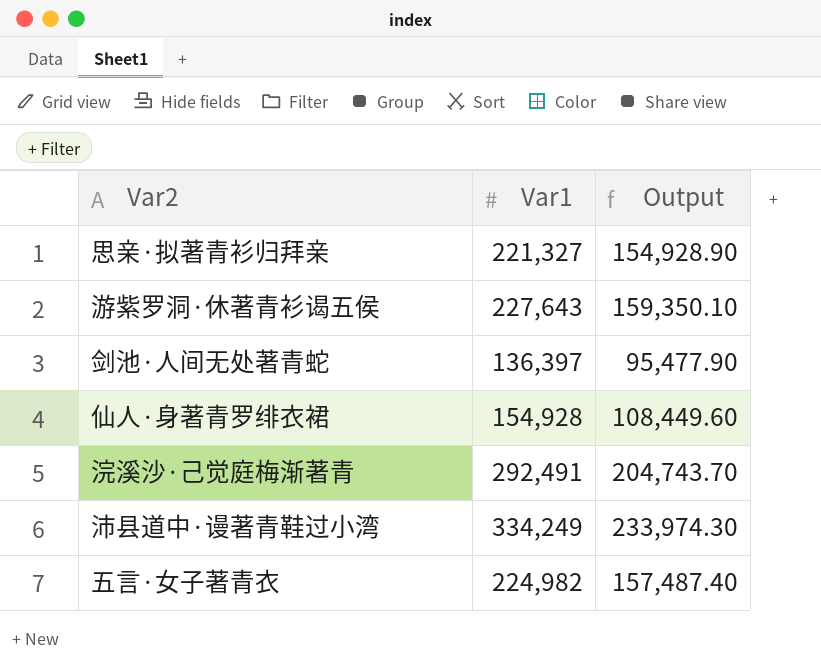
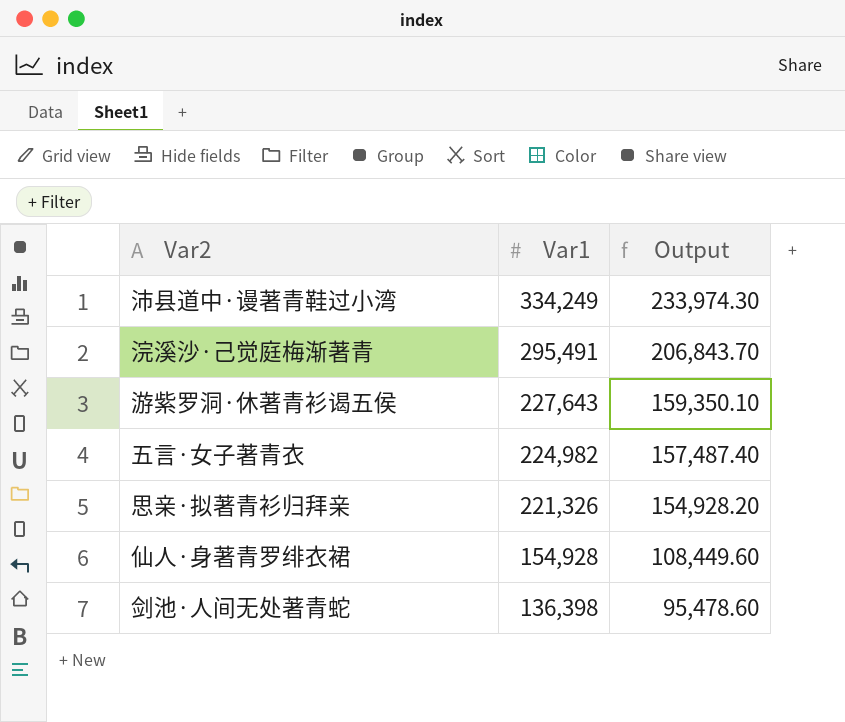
row order: none -> Var1 descending
浣溪沙·己觉庭梅渐著青 | Var1: 292,491 -> 295,491
浣溪沙·己觉庭梅渐著青 | Output: 204,743.70 -> 206,843.70
思亲·拟著青衫归拜亲 | Var1: 221,327 -> 221,326
思亲·拟著青衫归拜亲 | Output: 154,928.90 -> 154,928.20
剑池·人间无处著青蛇 | Var1: 136,397 -> 136,398
剑池·人间无处著青蛇 | Output: 95,477.90 -> 95,478.60

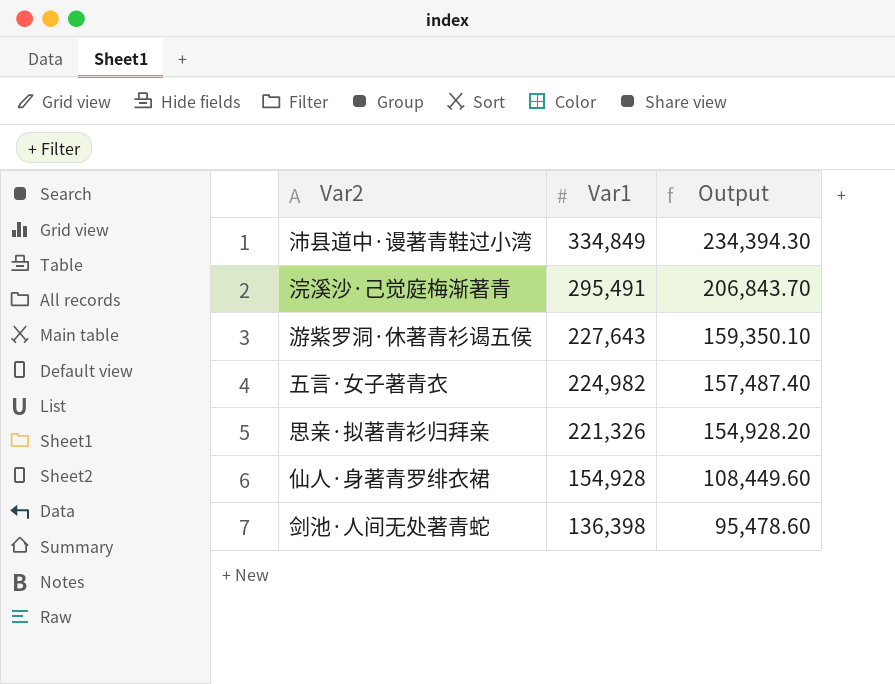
沛县道中·谩著青鞋过小湾 | Var1: 334,249 -> 334,849
沛县道中·谩著青鞋过小湾 | Output: 233,974.30 -> 234,394.30

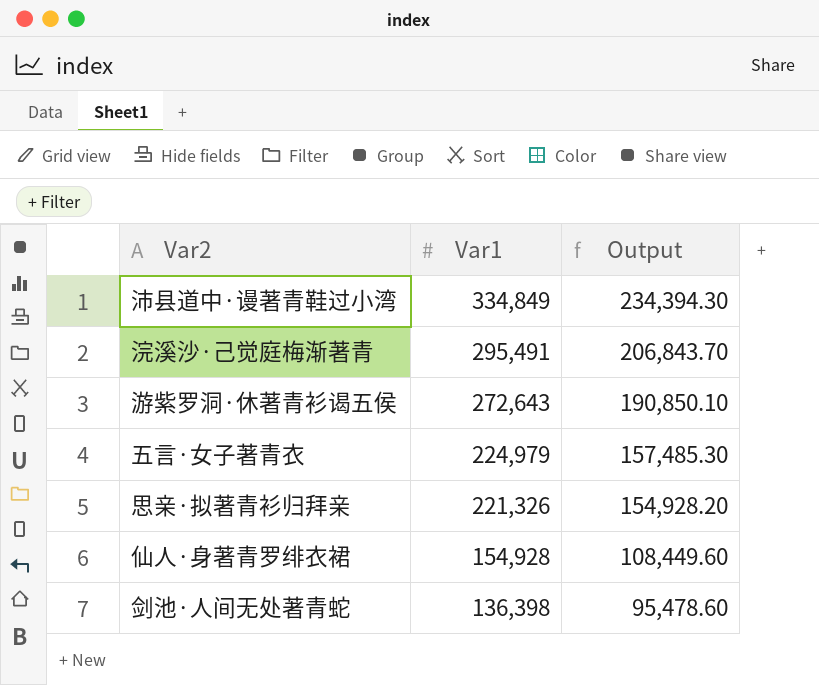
游紫罗洞·休著青衫谒五侯 | Var1: 227,643 -> 272,643
游紫罗洞·休著青衫谒五侯 | Output: 159,350.10 -> 190,850.10
五言·女子著青衣 | Var1: 224,982 -> 224,979
五言·女子著青衣 | Output: 157,487.40 -> 157,485.30

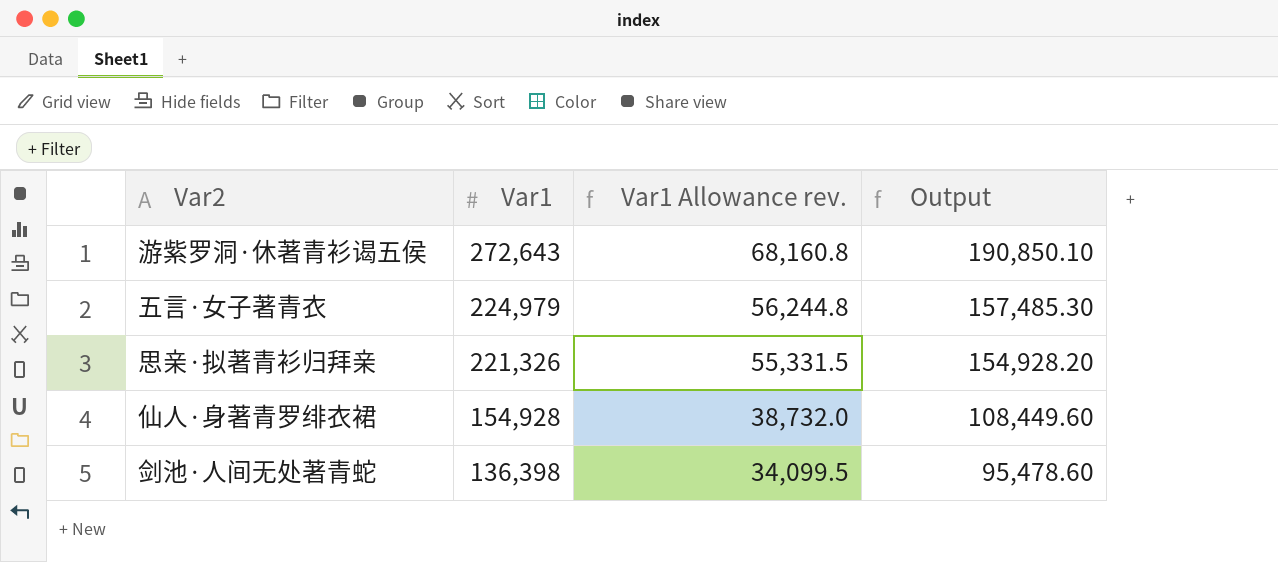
column Var1 Allowance rev. | formula: none -> [Var1] * 0.25
row 沛县道中·谩著青鞋过小湾: 334,849 | 234,394.30 -> none
row 浣溪沙·己觉庭梅渐著青: 295,491 | 206,843.70 -> none

